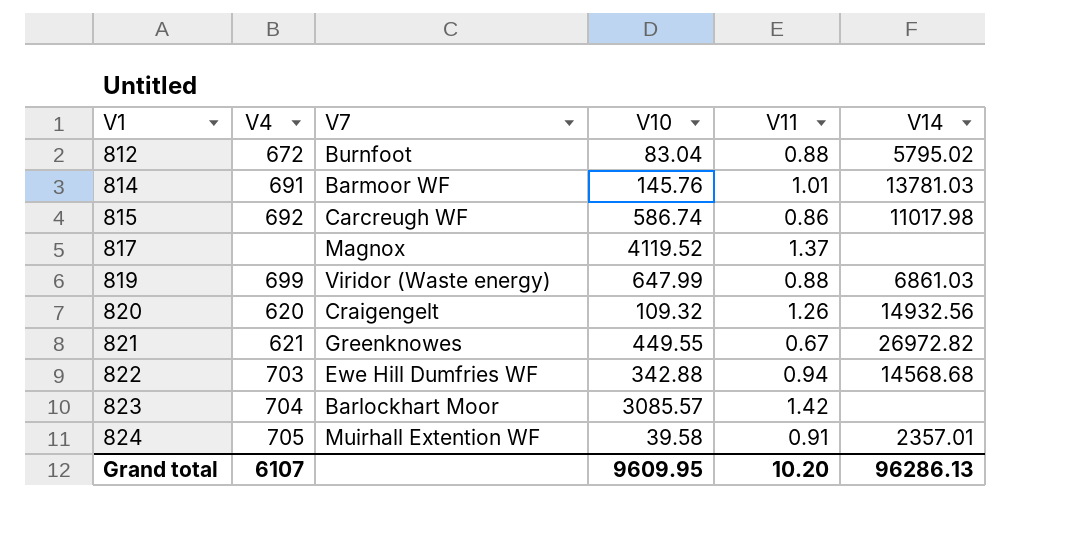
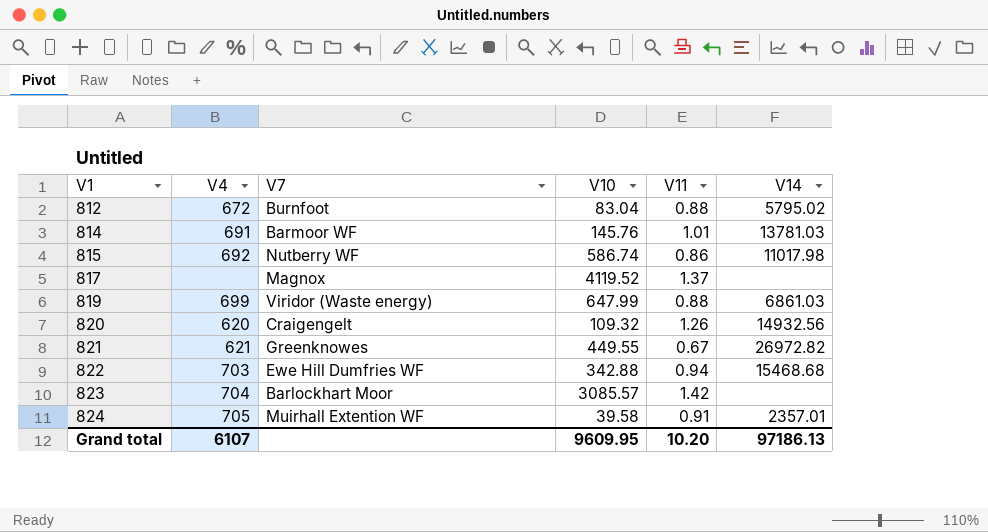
815 | V7: Carcreugh WF -> Nutberry WF
822 | V14: 14568.68 -> 15468.68
Grand total | V14: 96286.13 -> 97186.13

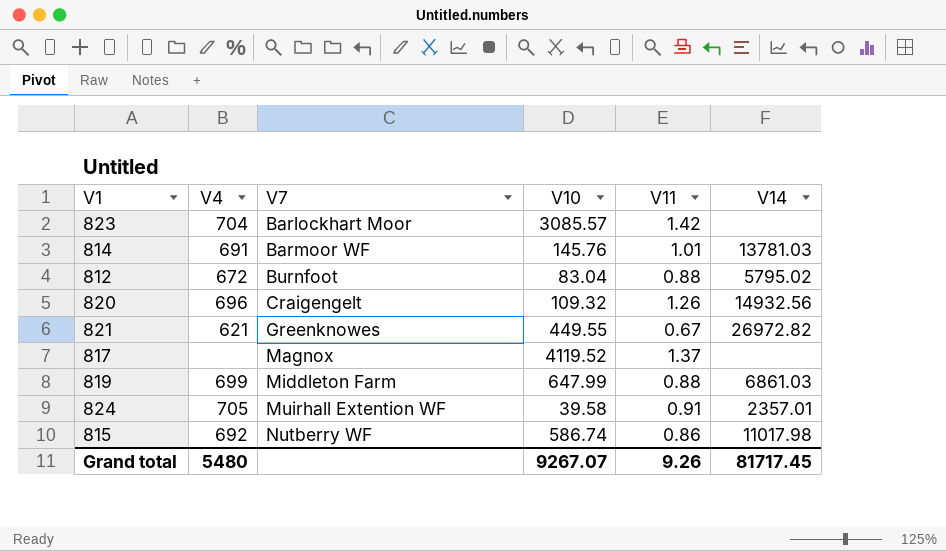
row order: V1 ascending -> V7 ascending
row 822: 703 | Ewe Hill Dumfries WF | 342.88 | 0.94 | 15468.68 -> none
820 | V4: 620 -> 696
819 | V7: Viridor (Waste energy) -> Middleton Farm
Grand total | V4: 6107 -> 5480
Grand total | V10: 9609.95 -> 9267.07
Grand total | V11: 10.20 -> 9.26
Grand total | V14: 97186.13 -> 81717.45

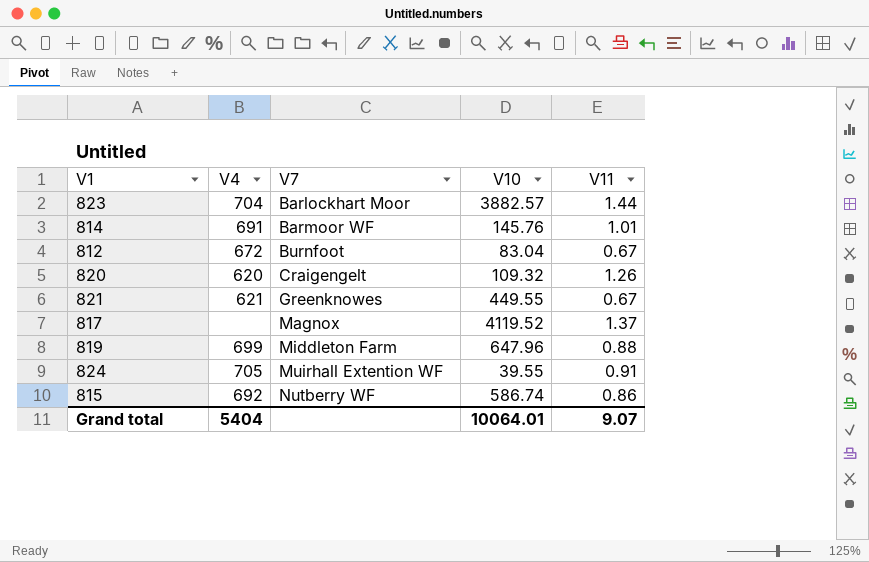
column V14 | position: 6 -> none
823 | V10: 3085.57 -> 3882.57
823 | V11: 1.42 -> 1.44
812 | V11: 0.88 -> 0.67
820 | V4: 696 -> 620
819 | V10: 647.99 -> 647.96
824 | V10: 39.58 -> 39.55
Grand total | V4: 5480 -> 5404
Grand total | V10: 9267.07 -> 10064.01
Grand total | V11: 9.26 -> 9.07

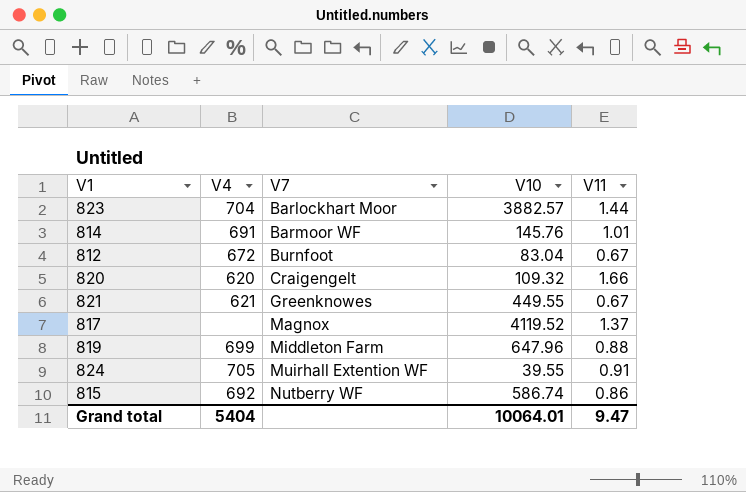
820 | V11: 1.26 -> 1.66
Grand total | V11: 9.07 -> 9.47

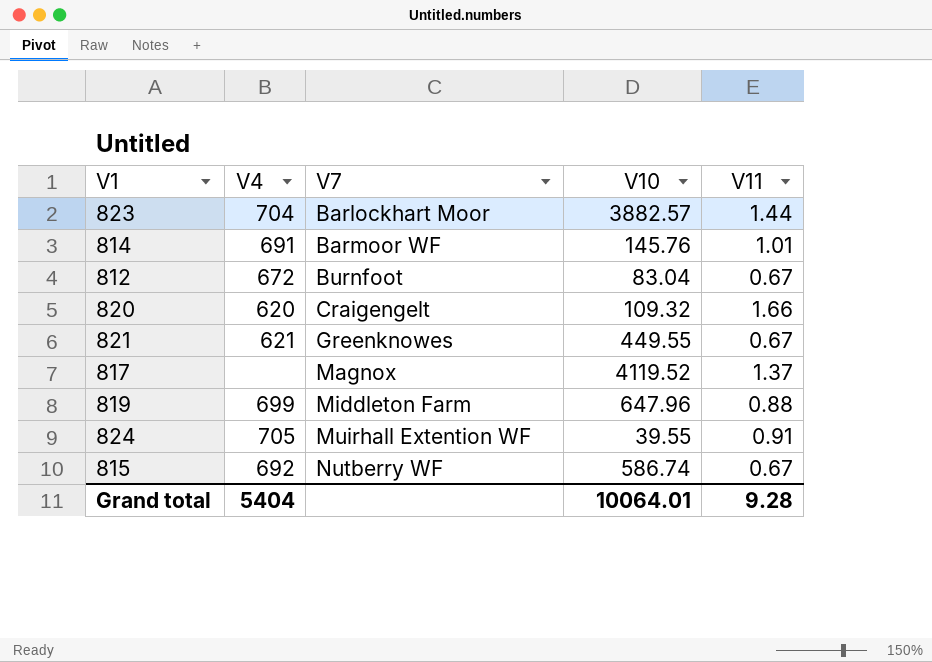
815 | V11: 0.86 -> 0.67
Grand total | V11: 9.47 -> 9.28

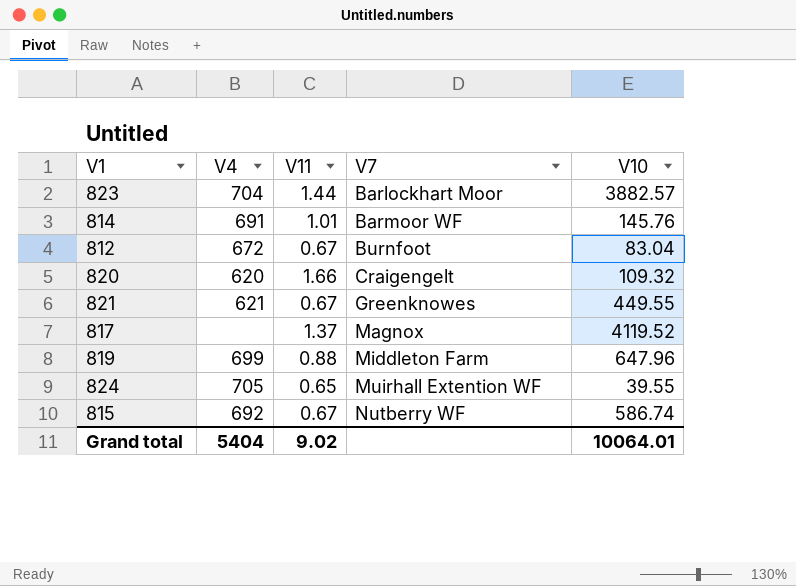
column V11 | position: 5 -> 3
824 | V11: 0.91 -> 0.65
Grand total | V11: 9.28 -> 9.02

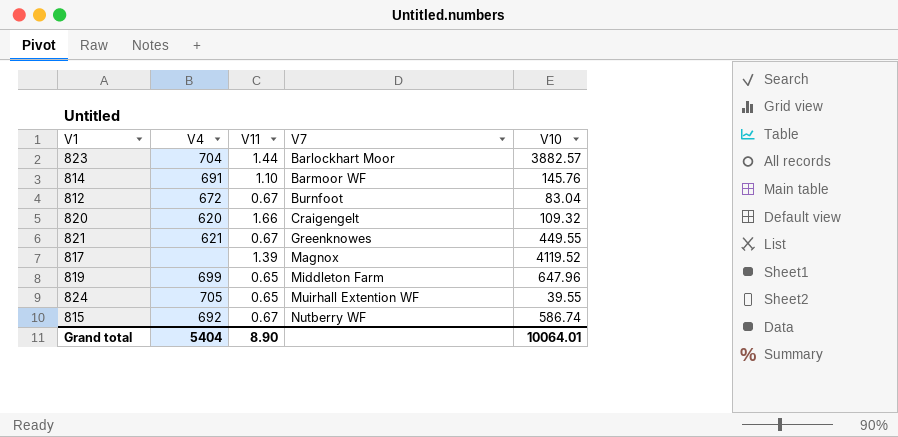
814 | V11: 1.01 -> 1.10
817 | V11: 1.37 -> 1.39
819 | V11: 0.88 -> 0.65
Grand total | V11: 9.02 -> 8.90

